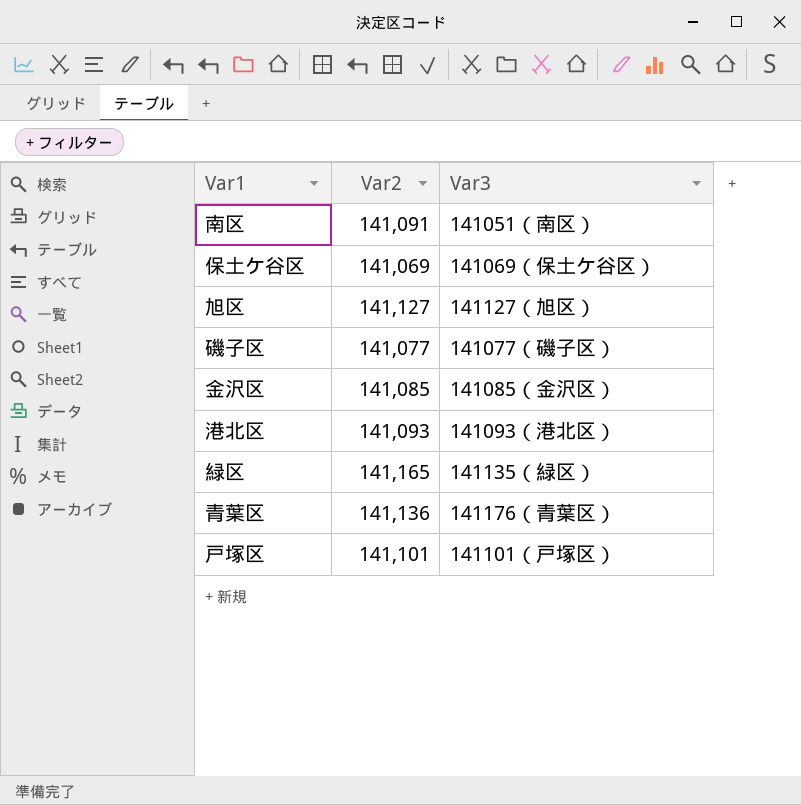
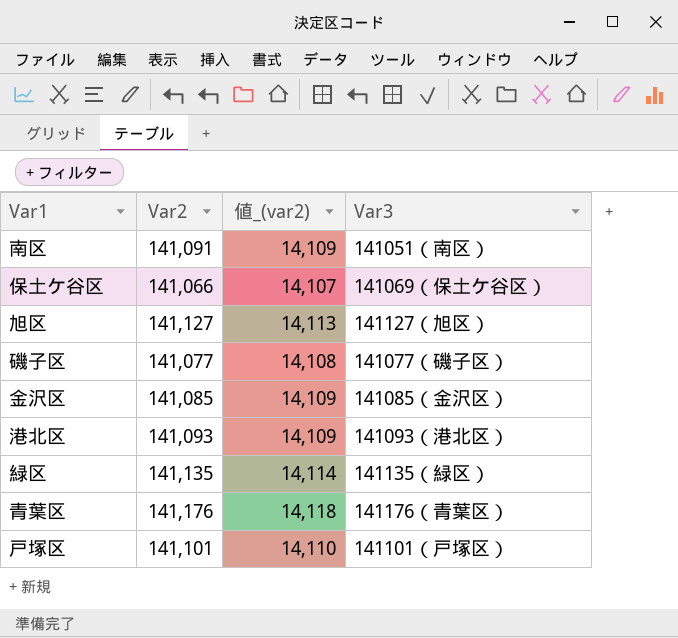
column 値_(var2) | formula: none -> [Var2] * 0.1
保土ケ谷区 | Var2: 141,069 -> 141,066
緑区 | Var2: 141,165 -> 141,135
青葉区 | Var2: 141,136 -> 141,176

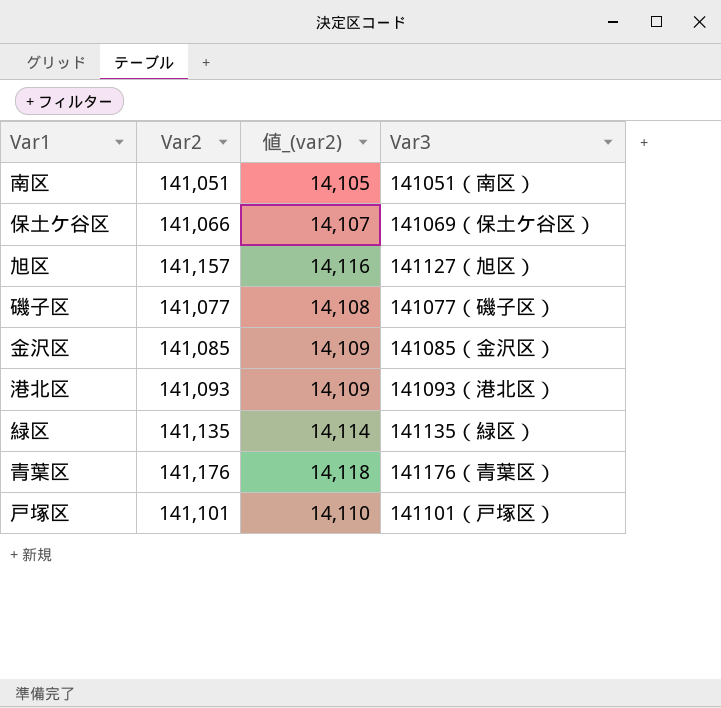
南区 | Var2: 141,091 -> 141,051
南区 | 値_(var2): 14,109 -> 14,105
旭区 | Var2: 141,127 -> 141,157
旭区 | 値_(var2): 14,113 -> 14,116

